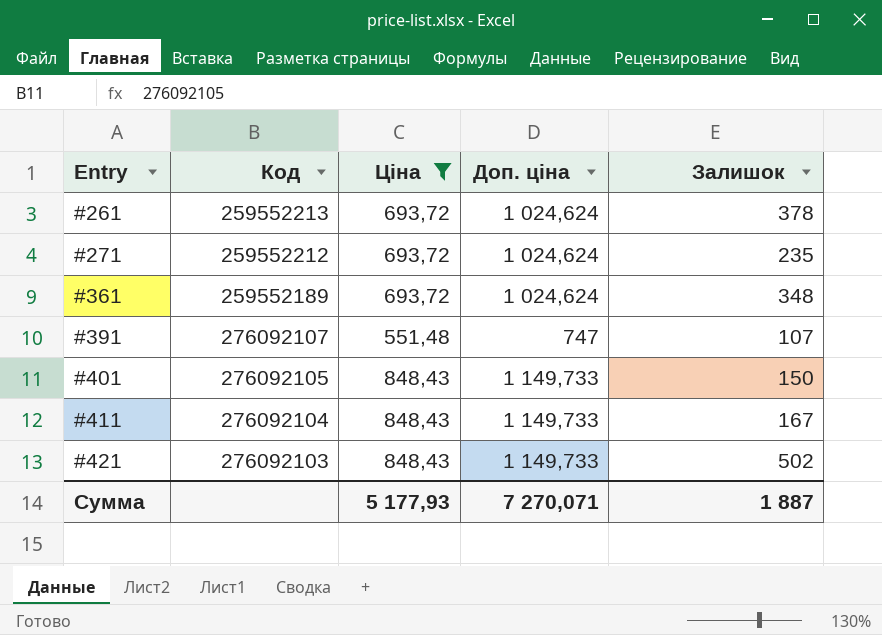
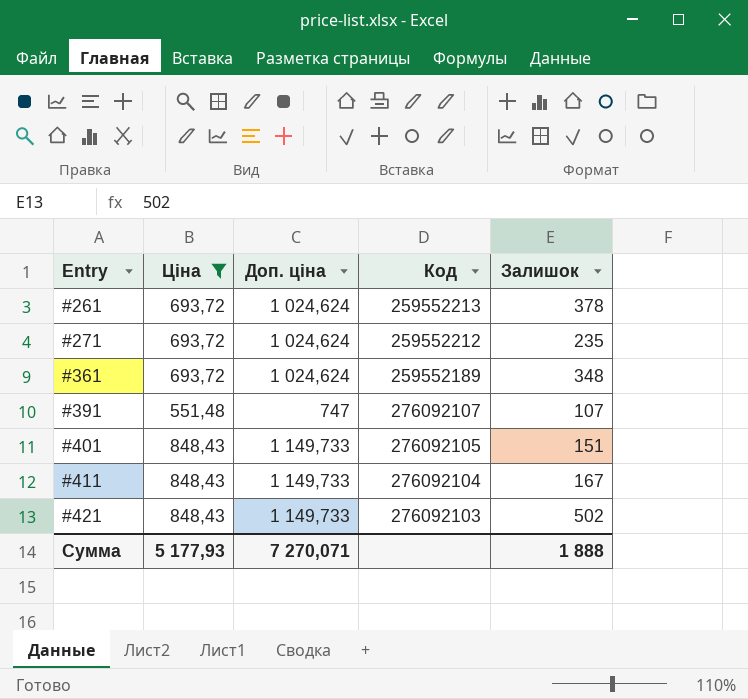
column Код | position: 2 -> 4
#401 | Залишок: 150 -> 151
Сумма | Залишок: 1 887 -> 1 888

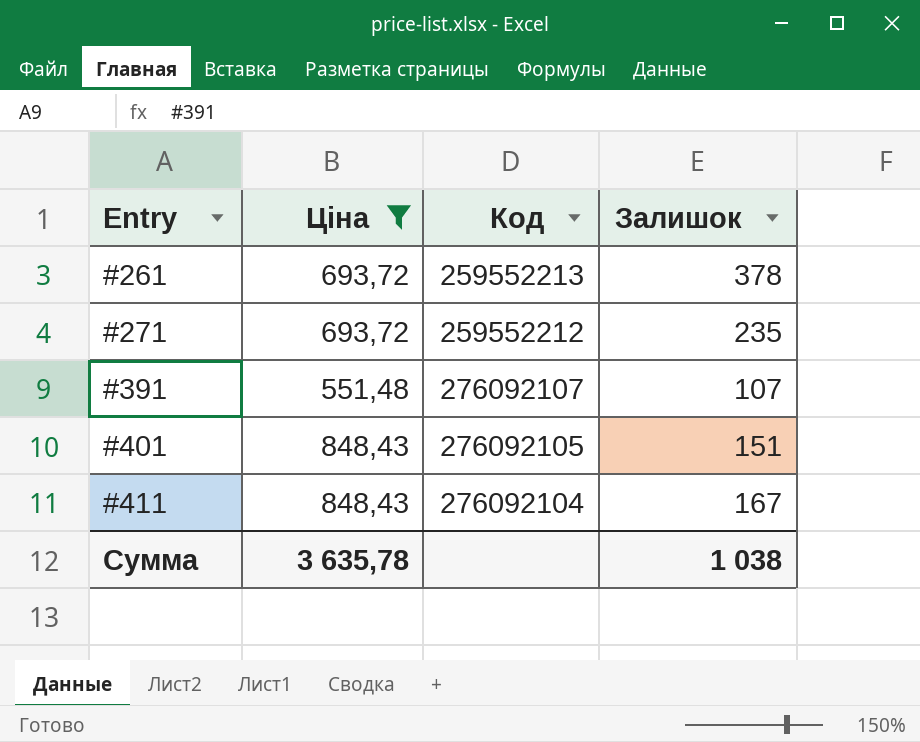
column Доп. ціна | position: 3 -> none
row #361: 693,72 | 1 024,624 | 259552189 | 348 -> none
row #421: 848,43 | 1 149,733 | 276092103 | 502 -> none
Сумма | Ціна: 5 177,93 -> 3 635,78
Сумма | Залишок: 1 888 -> 1 038

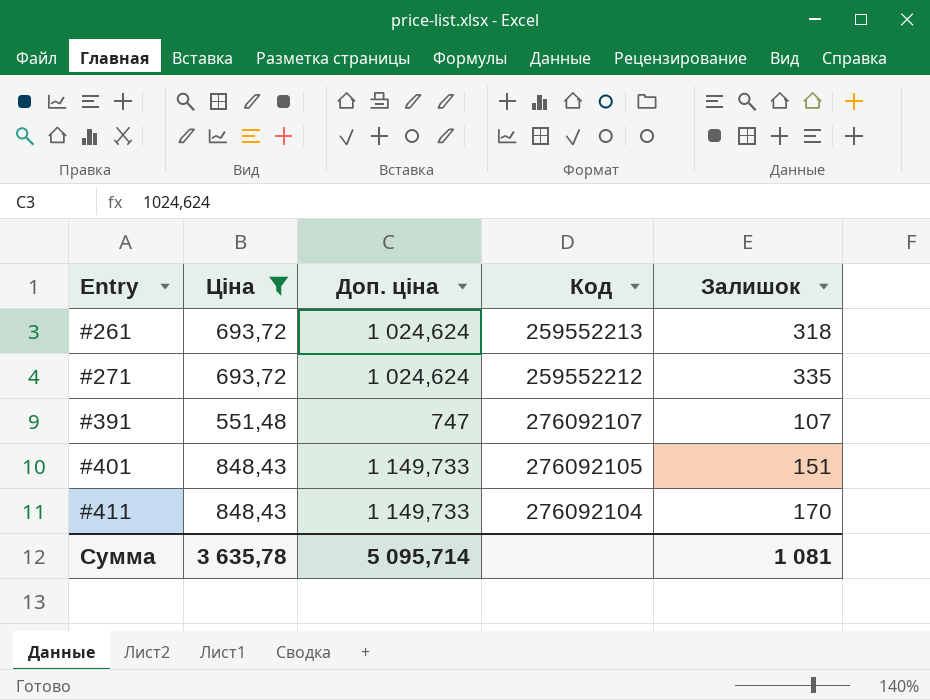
column Доп. ціна | position: none -> 3
#261 | Залишок: 378 -> 318
#271 | Залишок: 235 -> 335
#411 | Залишок: 167 -> 170
Сумма | Залишок: 1 038 -> 1 081

